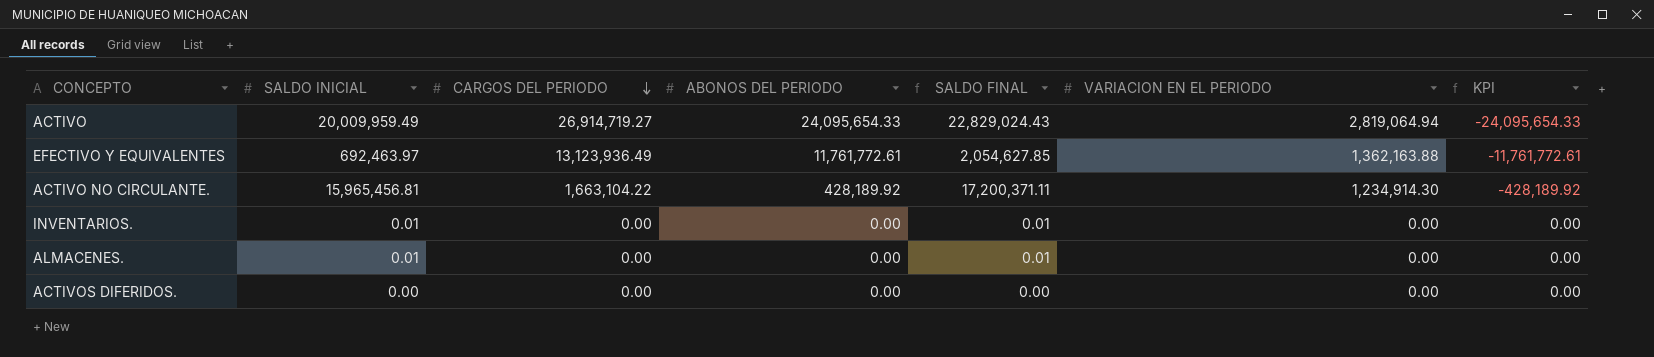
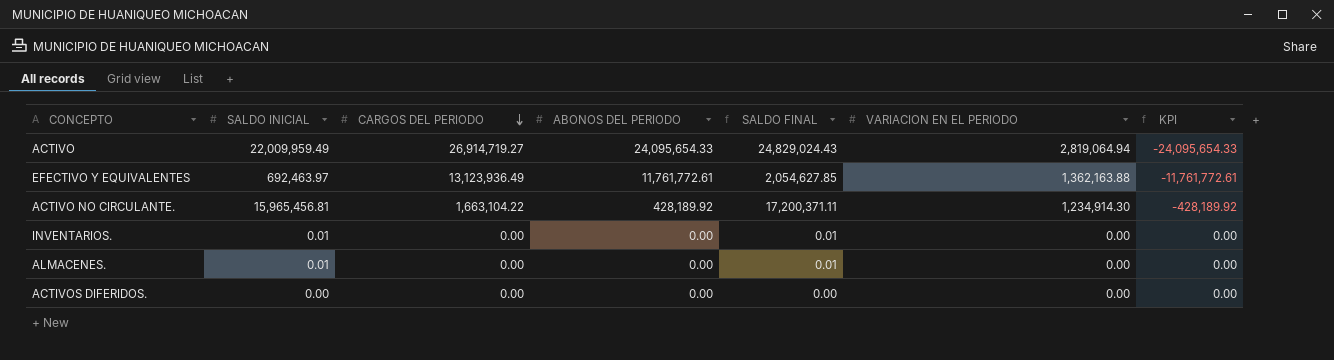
ACTIVO | SALDO INICIAL: 20,009,959.49 -> 22,009,959.49
ACTIVO | SALDO FINAL: 22,829,024.43 -> 24,829,024.43

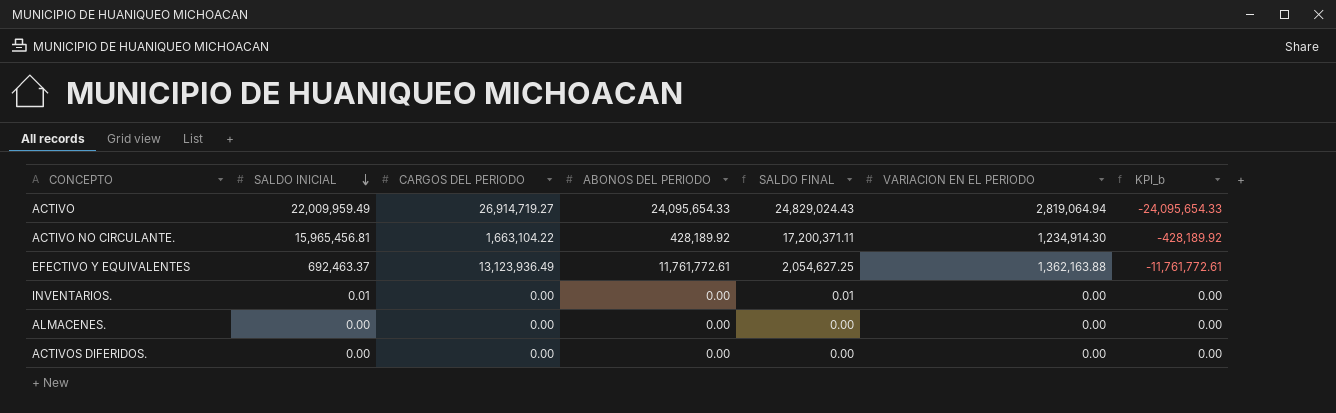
row order: CARGOS DEL PERIODO descending -> SALDO INICIAL descending
column name: KPI -> KPI_b
EFECTIVO Y EQUIVALENTES | SALDO INICIAL: 692,463.97 -> 692,463.37
EFECTIVO Y EQUIVALENTES | SALDO FINAL: 2,054,627.85 -> 2,054,627.25
ALMACENES. | SALDO INICIAL: 0.01 -> 0.00
ALMACENES. | SALDO FINAL: 0.01 -> 0.00

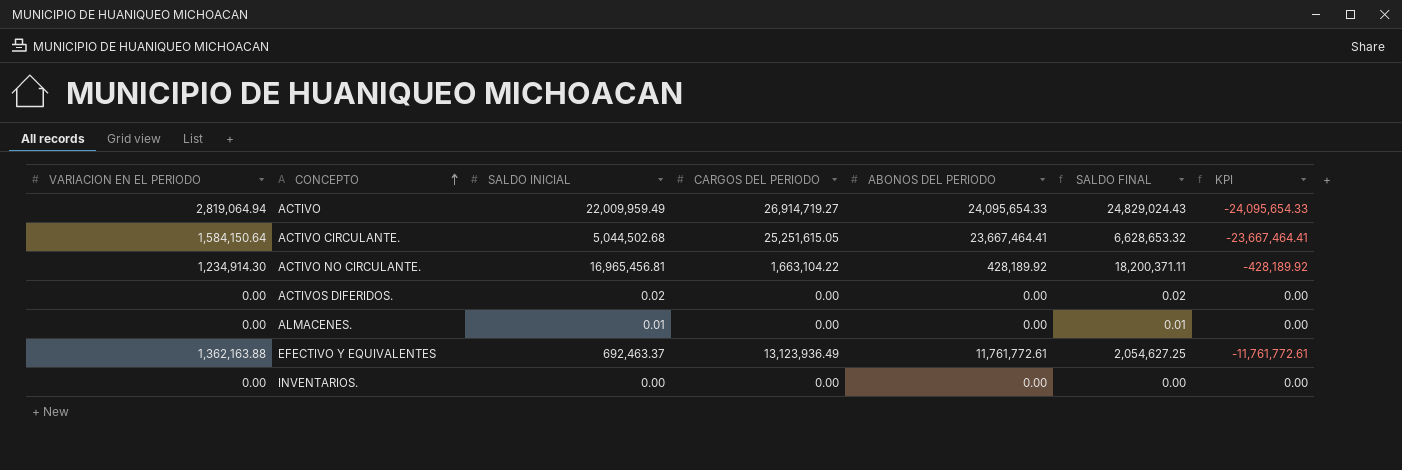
row order: SALDO INICIAL descending -> CONCEPTO ascending
column VARIACION EN EL PERIODO | position: 6 -> 1
column name: KPI_b -> KPI
row ACTIVO CIRCULANTE.: none -> 1,584,150.64 | 5,044,502.68 | 25,251,615.05 | 23,667,464.41 | 6,628,653.32 | -23,667,464.41
ACTIVO NO CIRCULANTE. | SALDO INICIAL: 15,965,456.81 -> 16,965,456.81
ACTIVO NO CIRCULANTE. | SALDO FINAL: 17,200,371.11 -> 18,200,371.11
ACTIVOS DIFERIDOS. | SALDO INICIAL: 0.00 -> 0.02
ACTIVOS DIFERIDOS. | SALDO FINAL: 0.00 -> 0.02
ALMACENES. | SALDO INICIAL: 0.00 -> 0.01
ALMACENES. | SALDO FINAL: 0.00 -> 0.01
INVENTARIOS. | SALDO INICIAL: 0.01 -> 0.00
INVENTARIOS. | SALDO FINAL: 0.01 -> 0.00

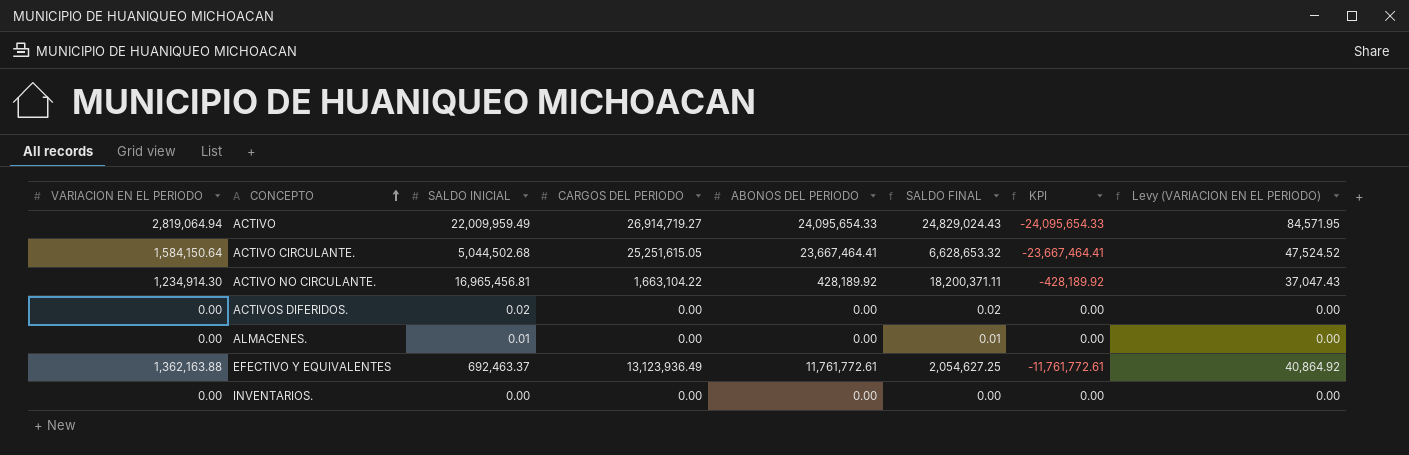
column Levy (VARIACION EN EL PERIODO) | formula: none -> [VARIACION EN EL PERIODO] * 0.03

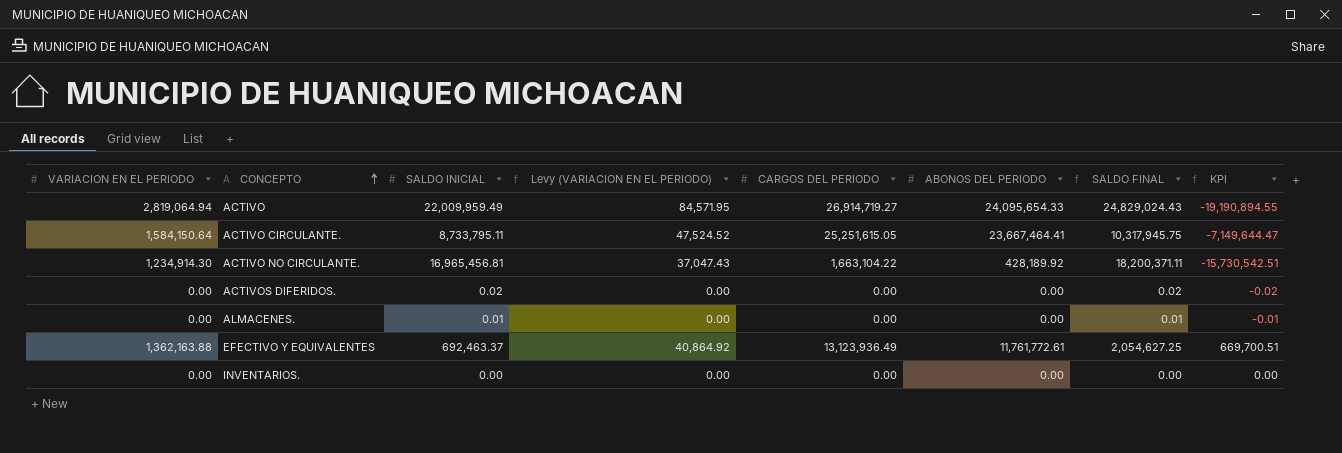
column Levy (VARIACION EN EL PERIODO) | position: 8 -> 4
column KPI | formula: [VARIACION EN EL PERIODO] - [CARGOS DEL PERIODO] -> [VARIACION EN EL PERIODO] - [SALDO INICIAL]
ACTIVO CIRCULANTE. | SALDO INICIAL: 5,044,502.68 -> 8,733,795.11
ACTIVO CIRCULANTE. | SALDO FINAL: 6,628,653.32 -> 10,317,945.75

